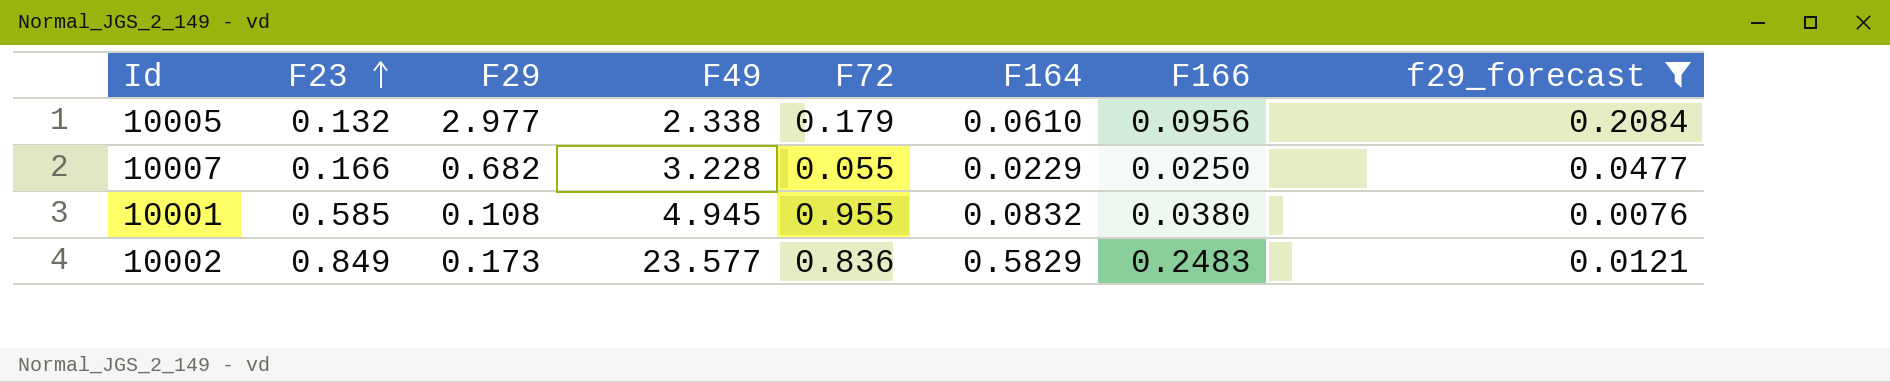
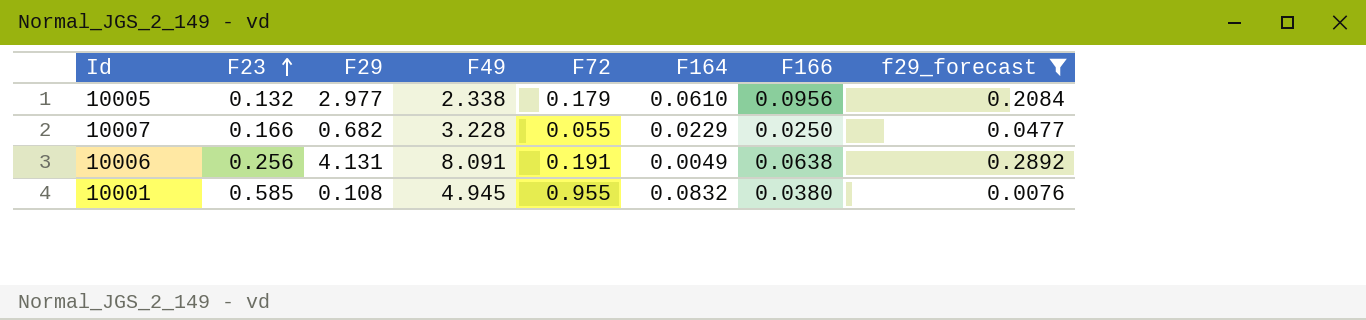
row 10002: 0.849 | 0.173 | 23.577 | 0.836 | 0.5829 | 0.2483 | 0.0121 -> none
row 10006: none -> 0.256 | 4.131 | 8.091 | 0.191 | 0.0049 | 0.0638 | 0.2892

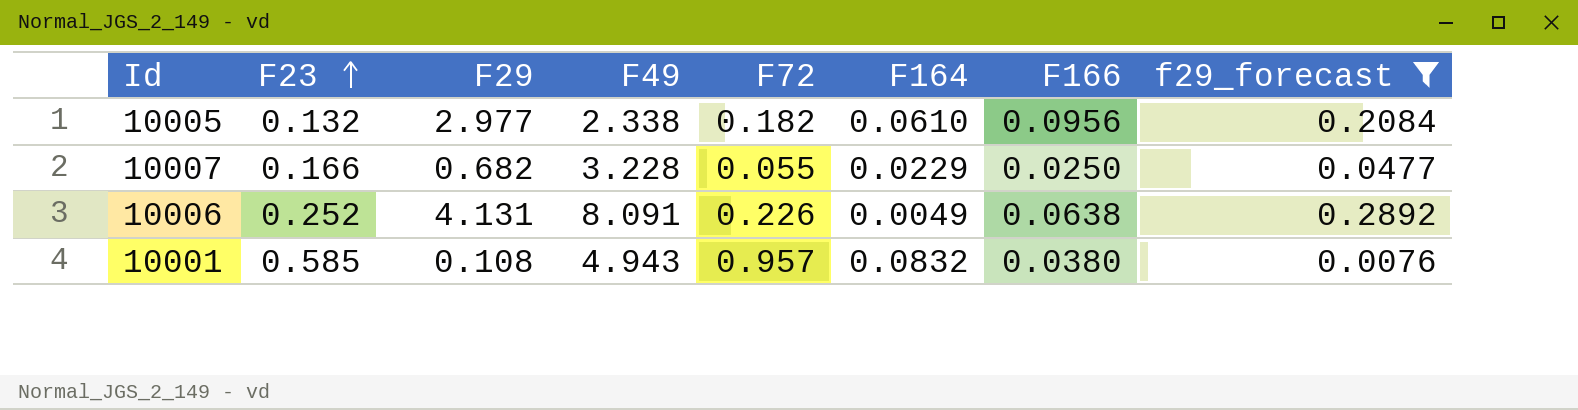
10005 | F72: 0.179 -> 0.182
10006 | F23: 0.256 -> 0.252
10006 | F72: 0.191 -> 0.226
10001 | F49: 4.945 -> 4.943
10001 | F72: 0.955 -> 0.957

